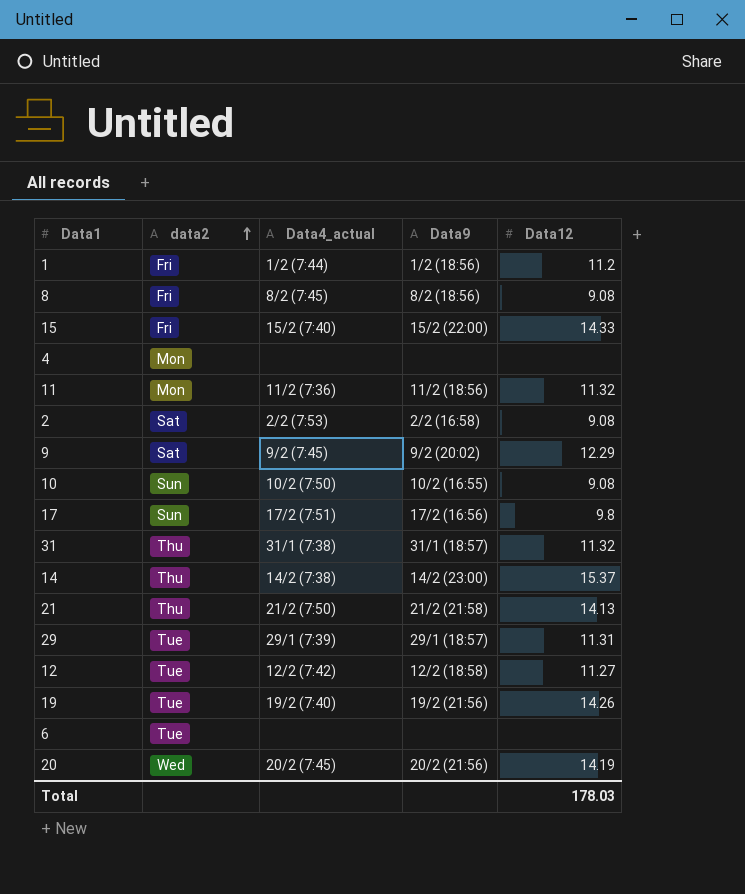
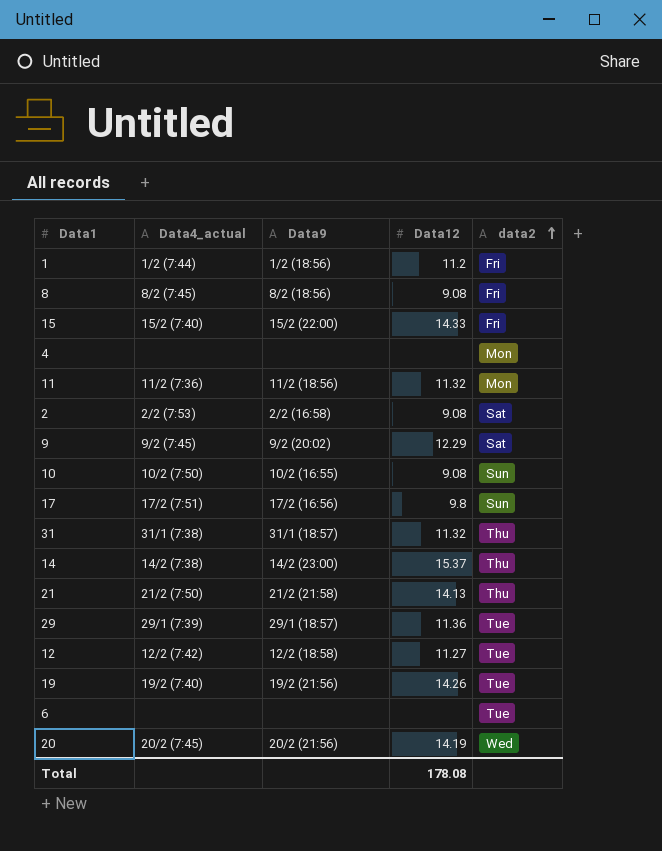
column data2 | position: 2 -> 5
29 | Data12: 11.31 -> 11.36
Total | Data12: 178.03 -> 178.08

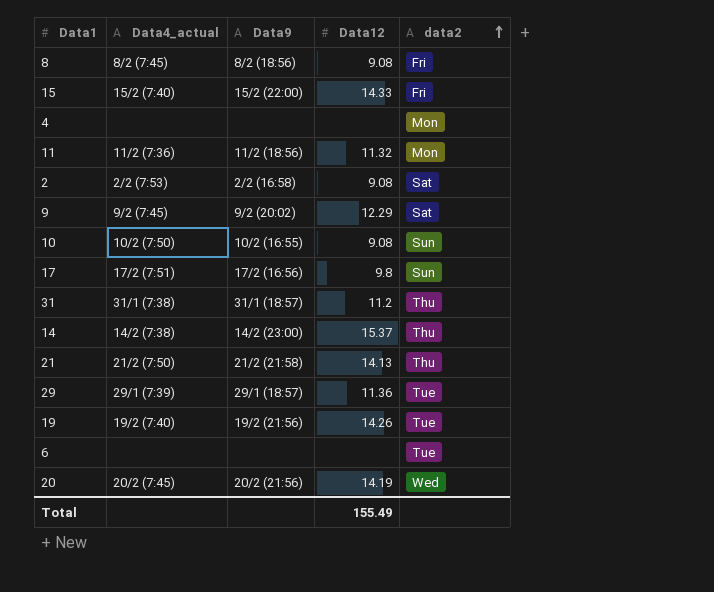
row 1: 1/2 (7:44) | 1/2 (18:56) | 11.2 | Fri -> none
row 12: 12/2 (7:42) | 12/2 (18:58) | 11.27 | Tue -> none
31 | Data12: 11.32 -> 11.2
Total | Data12: 178.08 -> 155.49

